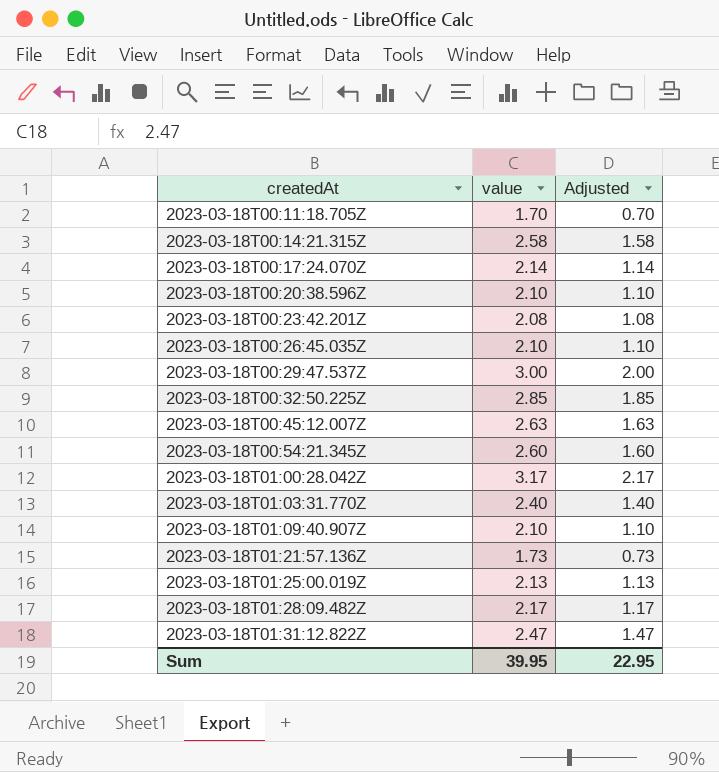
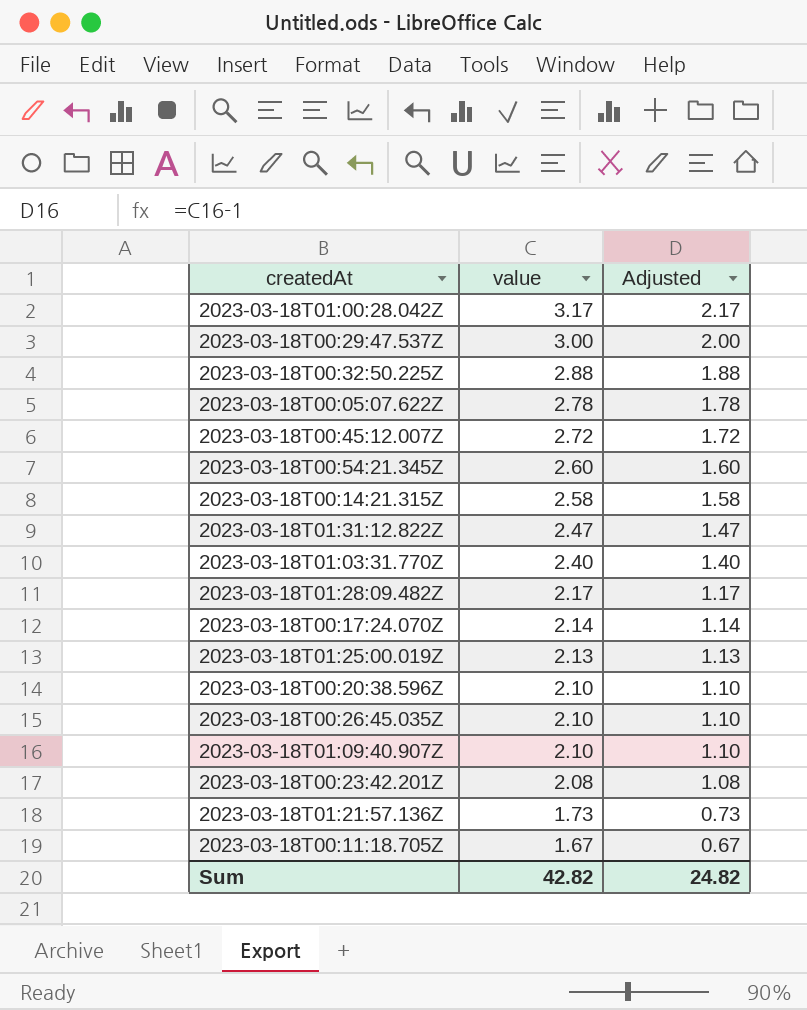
row order: createdAt ascending -> value descending
2023-03-18T00:32:50.225Z | value: 2.85 -> 2.88
2023-03-18T00:32:50.225Z | Adjusted: 1.85 -> 1.88
row 2023-03-18T00:05:07.622Z: none -> 2.78 | 1.78
2023-03-18T00:45:12.007Z | value: 2.63 -> 2.72
2023-03-18T00:45:12.007Z | Adjusted: 1.63 -> 1.72
2023-03-18T00:11:18.705Z | value: 1.70 -> 1.67
2023-03-18T00:11:18.705Z | Adjusted: 0.70 -> 0.67
Sum | value: 39.95 -> 42.82
Sum | Adjusted: 22.95 -> 24.82

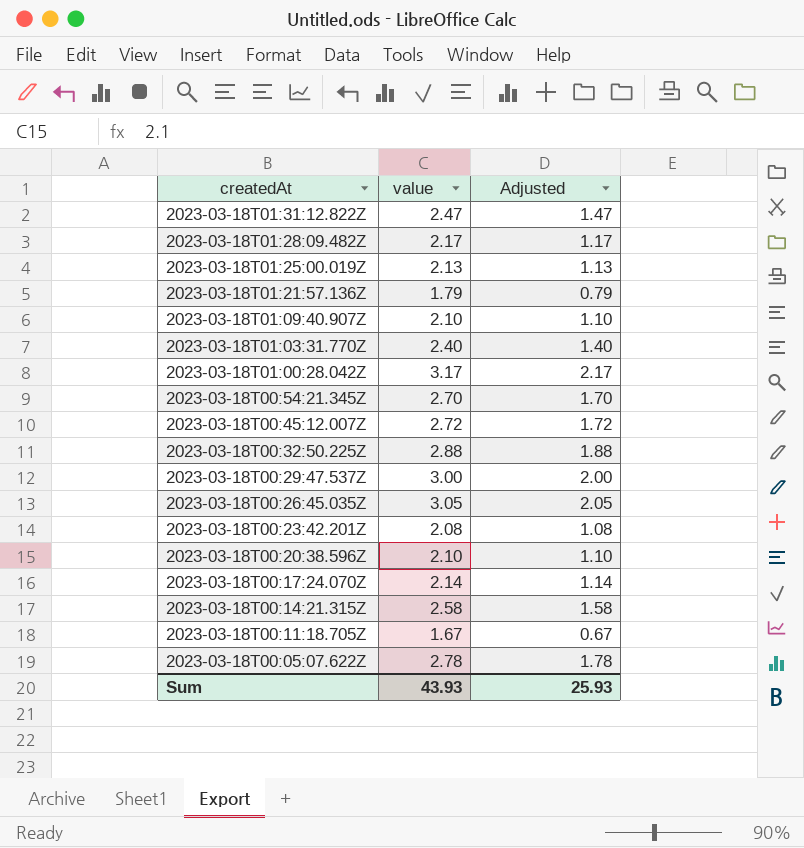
row order: value descending -> createdAt descending
2023-03-18T01:21:57.136Z | value: 1.73 -> 1.79
2023-03-18T01:21:57.136Z | Adjusted: 0.73 -> 0.79
2023-03-18T00:54:21.345Z | value: 2.60 -> 2.70
2023-03-18T00:54:21.345Z | Adjusted: 1.60 -> 1.70
2023-03-18T00:26:45.035Z | value: 2.10 -> 3.05
2023-03-18T00:26:45.035Z | Adjusted: 1.10 -> 2.05
Sum | value: 42.82 -> 43.93
Sum | Adjusted: 24.82 -> 25.93

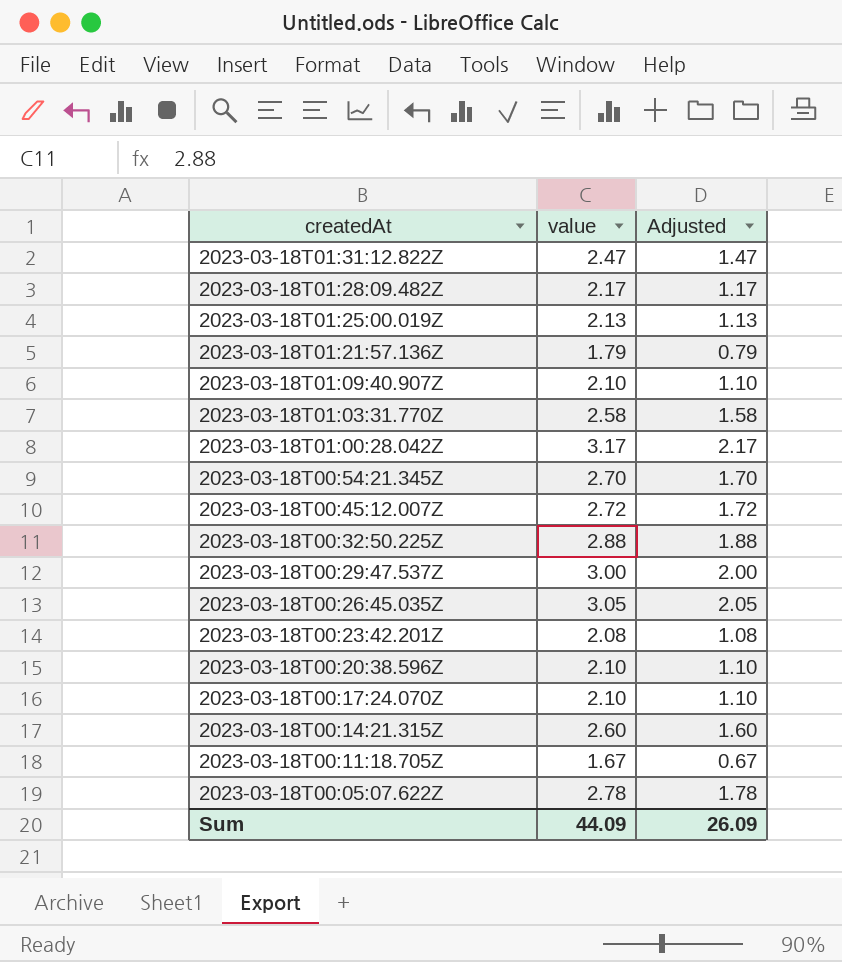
2023-03-18T01:03:31.770Z | value: 2.40 -> 2.58
2023-03-18T01:03:31.770Z | Adjusted: 1.40 -> 1.58
2023-03-18T00:17:24.070Z | value: 2.14 -> 2.10
2023-03-18T00:17:24.070Z | Adjusted: 1.14 -> 1.10
2023-03-18T00:14:21.315Z | value: 2.58 -> 2.60
2023-03-18T00:14:21.315Z | Adjusted: 1.58 -> 1.60
Sum | value: 43.93 -> 44.09
Sum | Adjusted: 25.93 -> 26.09

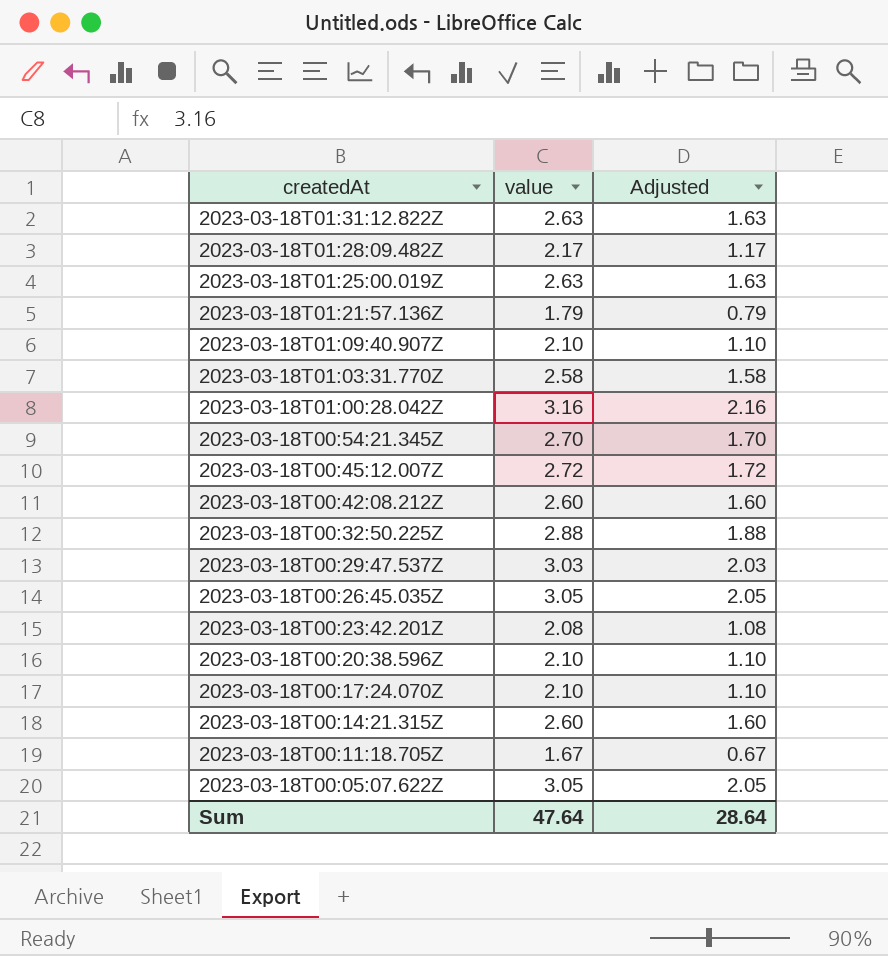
2023-03-18T01:31:12.822Z | value: 2.47 -> 2.63
2023-03-18T01:31:12.822Z | Adjusted: 1.47 -> 1.63
2023-03-18T01:25:00.019Z | value: 2.13 -> 2.63
2023-03-18T01:25:00.019Z | Adjusted: 1.13 -> 1.63
2023-03-18T01:00:28.042Z | value: 3.17 -> 3.16
2023-03-18T01:00:28.042Z | Adjusted: 2.17 -> 2.16
row 2023-03-18T00:42:08.212Z: none -> 2.60 | 1.60
2023-03-18T00:29:47.537Z | value: 3.00 -> 3.03
2023-03-18T00:29:47.537Z | Adjusted: 2.00 -> 2.03
2023-03-18T00:05:07.622Z | value: 2.78 -> 3.05
2023-03-18T00:05:07.622Z | Adjusted: 1.78 -> 2.05
Sum | value: 44.09 -> 47.64
Sum | Adjusted: 26.09 -> 28.64

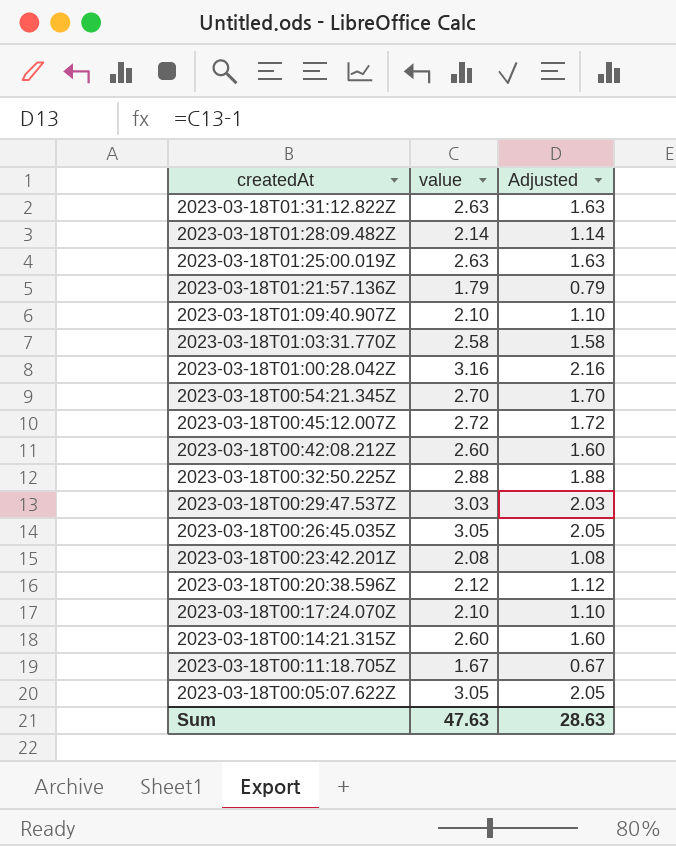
2023-03-18T01:28:09.482Z | value: 2.17 -> 2.14
2023-03-18T01:28:09.482Z | Adjusted: 1.17 -> 1.14
2023-03-18T00:20:38.596Z | value: 2.10 -> 2.12
2023-03-18T00:20:38.596Z | Adjusted: 1.10 -> 1.12
Sum | value: 47.64 -> 47.63
Sum | Adjusted: 28.64 -> 28.63

